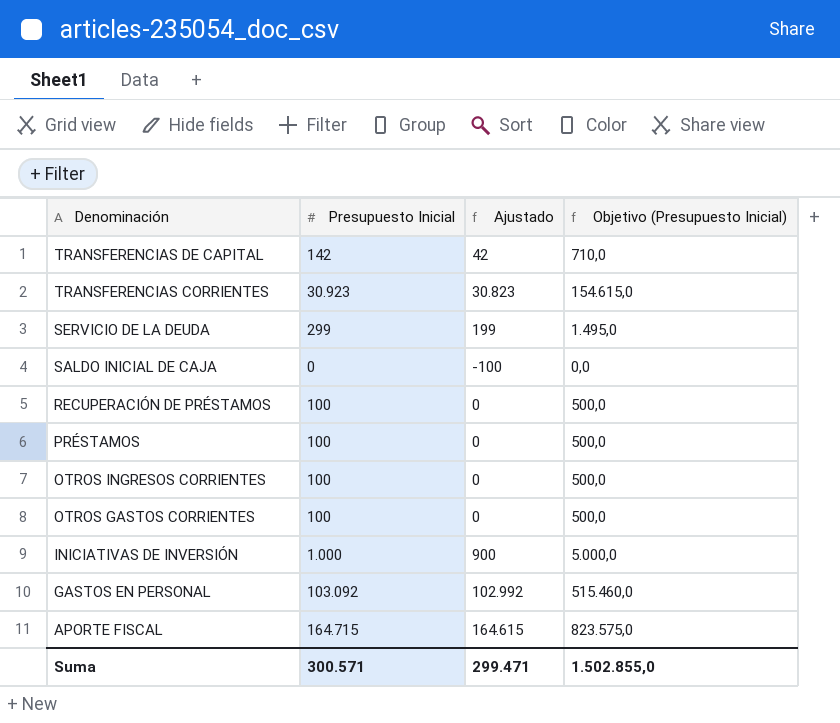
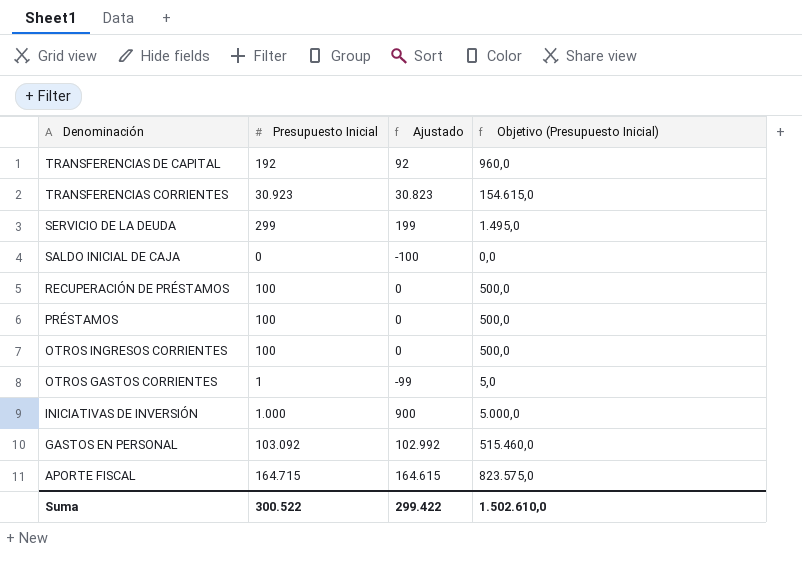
TRANSFERENCIAS DE CAPITAL | Presupuesto Inicial: 142 -> 192
TRANSFERENCIAS DE CAPITAL | Ajustado: 42 -> 92
TRANSFERENCIAS DE CAPITAL | Objetivo (Presupuesto Inicial): 710,0 -> 960,0
OTROS GASTOS CORRIENTES | Presupuesto Inicial: 100 -> 1
OTROS GASTOS CORRIENTES | Ajustado: 0 -> -99
OTROS GASTOS CORRIENTES | Objetivo (Presupuesto Inicial): 500,0 -> 5,0
Suma | Presupuesto Inicial: 300.571 -> 300.522
Suma | Ajustado: 299.471 -> 299.422
Suma | Objetivo (Presupuesto Inicial): 1.502.855,0 -> 1.502.610,0

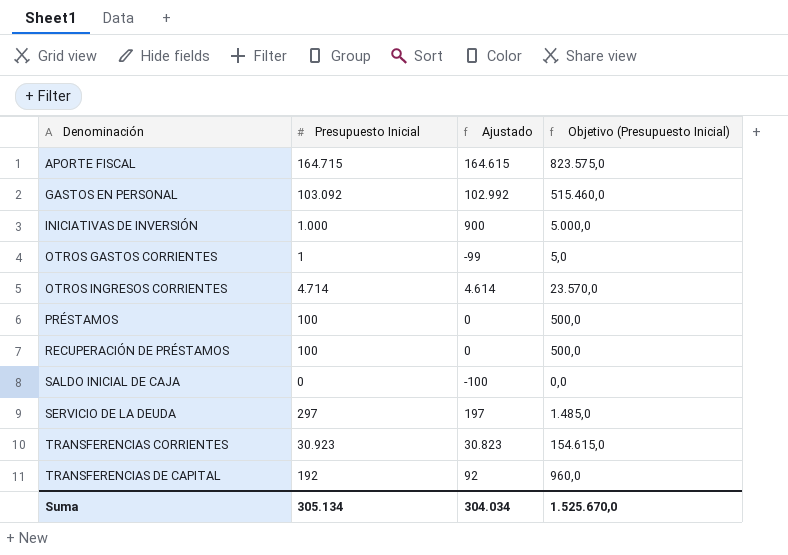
row order: Denominación descending -> Denominación ascending
OTROS INGRESOS CORRIENTES | Presupuesto Inicial: 100 -> 4.714
OTROS INGRESOS CORRIENTES | Ajustado: 0 -> 4.614
OTROS INGRESOS CORRIENTES | Objetivo (Presupuesto Inicial): 500,0 -> 23.570,0
SERVICIO DE LA DEUDA | Presupuesto Inicial: 299 -> 297
SERVICIO DE LA DEUDA | Ajustado: 199 -> 197
SERVICIO DE LA DEUDA | Objetivo (Presupuesto Inicial): 1.495,0 -> 1.485,0
Suma | Presupuesto Inicial: 300.522 -> 305.134
Suma | Ajustado: 299.422 -> 304.034
Suma | Objetivo (Presupuesto Inicial): 1.502.610,0 -> 1.525.670,0

